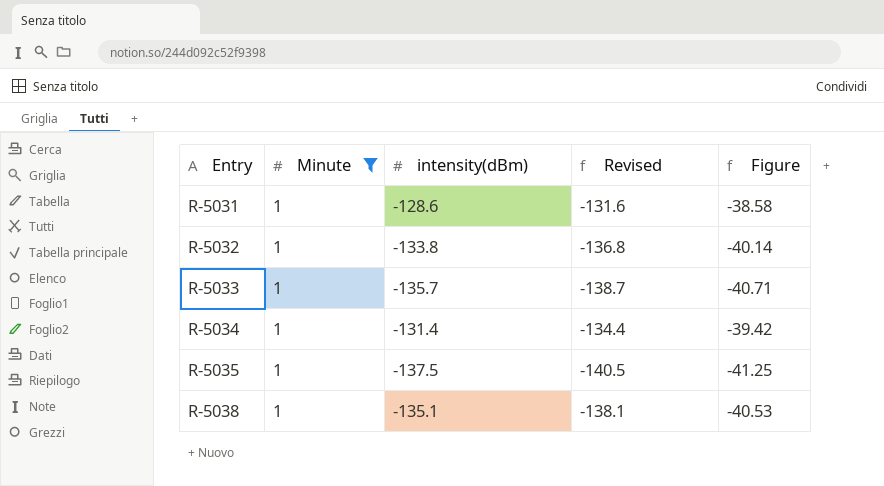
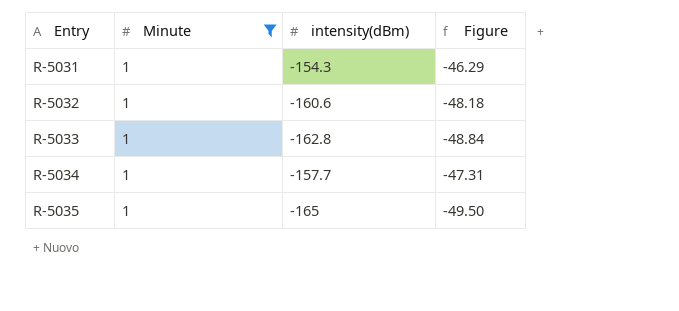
column Revised | formula: [intensity(dBm)] - 3 -> none
row R-5038: 1 | -135.1 | -138.1 | -40.53 -> none
R-5031 | intensity(dBm): -128.6 -> -154.3
R-5031 | Figure: -38.58 -> -46.29
R-5032 | intensity(dBm): -133.8 -> -160.6
R-5032 | Figure: -40.14 -> -48.18
R-5033 | intensity(dBm): -135.7 -> -162.8
R-5033 | Figure: -40.71 -> -48.84
R-5034 | intensity(dBm): -131.4 -> -157.7
R-5034 | Figure: -39.42 -> -47.31
R-5035 | intensity(dBm): -137.5 -> -165
R-5035 | Figure: -41.25 -> -49.50

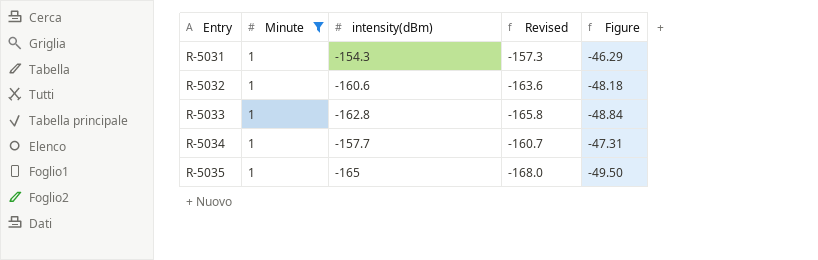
column Revised | formula: none -> [intensity(dBm)] - 3

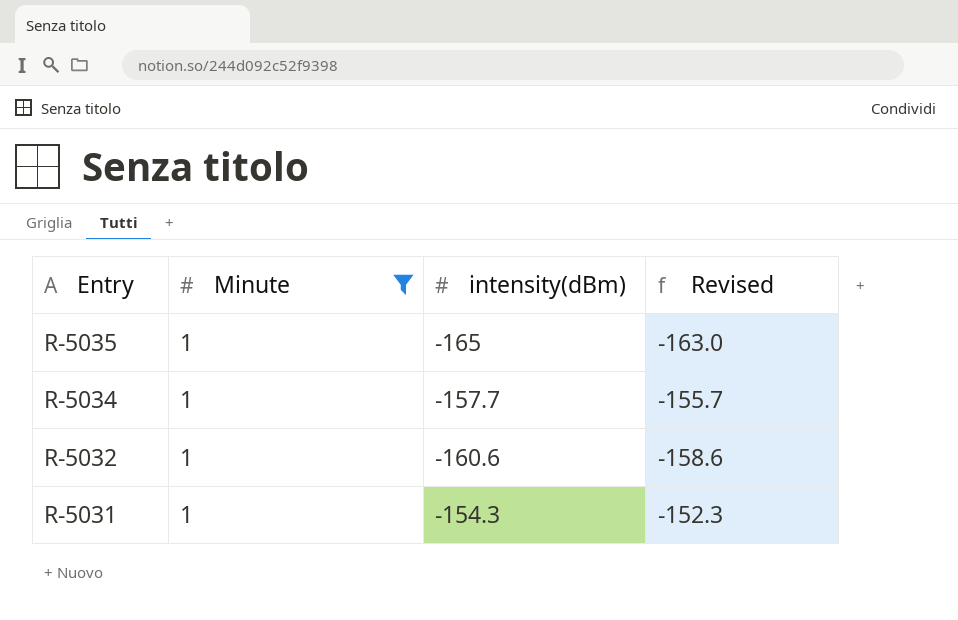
row order: Entry ascending -> Entry descending
column Figure | formula: [intensity(dBm)] * 0.3 -> none
column Revised | formula: [intensity(dBm)] - 3 -> [intensity(dBm)] + 2
row R-5033: 1 | -162.8 | -165.8 | -48.84 -> none

